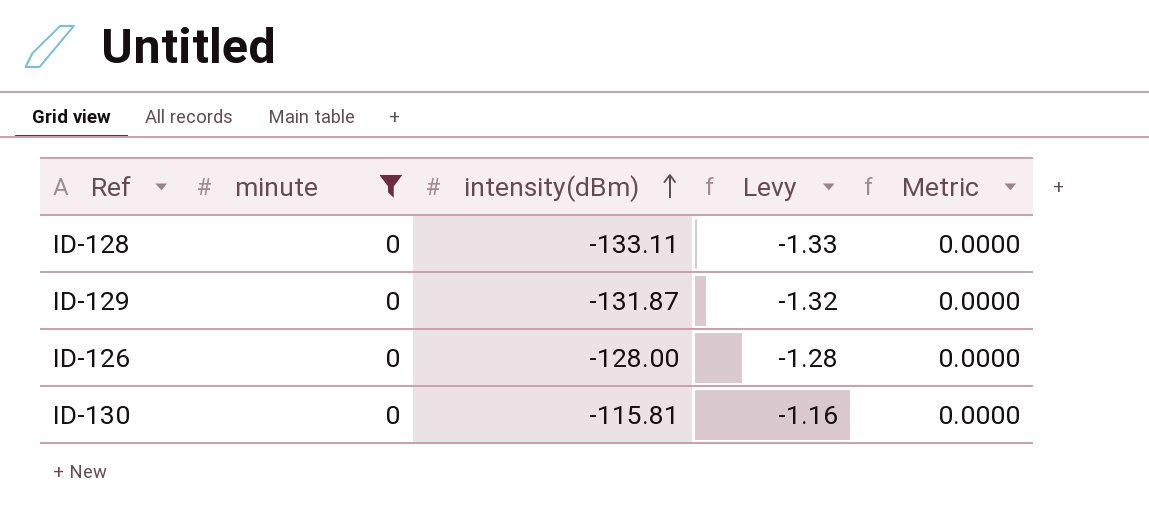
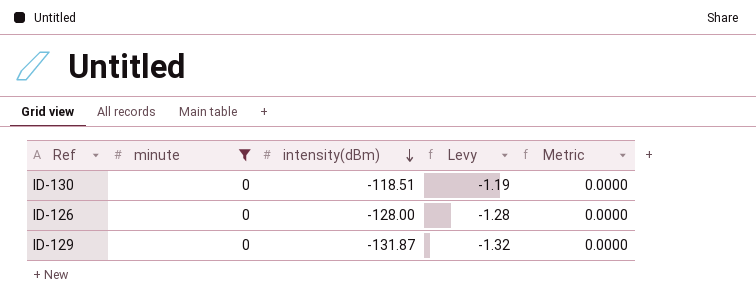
row order: intensity(dBm) ascending -> intensity(dBm) descending
row ID-128: 0 | -133.11 | -1.33 | 0.0000 -> none
ID-130 | intensity(dBm): -115.81 -> -118.51
ID-130 | Levy: -1.16 -> -1.19

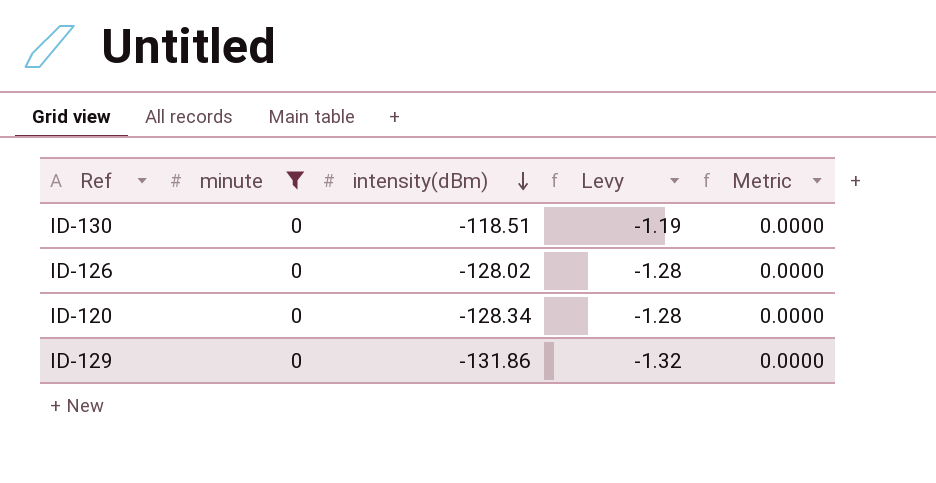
ID-126 | intensity(dBm): -128.00 -> -128.02
row ID-120: none -> 0 | -128.34 | -1.28 | 0.0000
ID-129 | intensity(dBm): -131.87 -> -131.86

